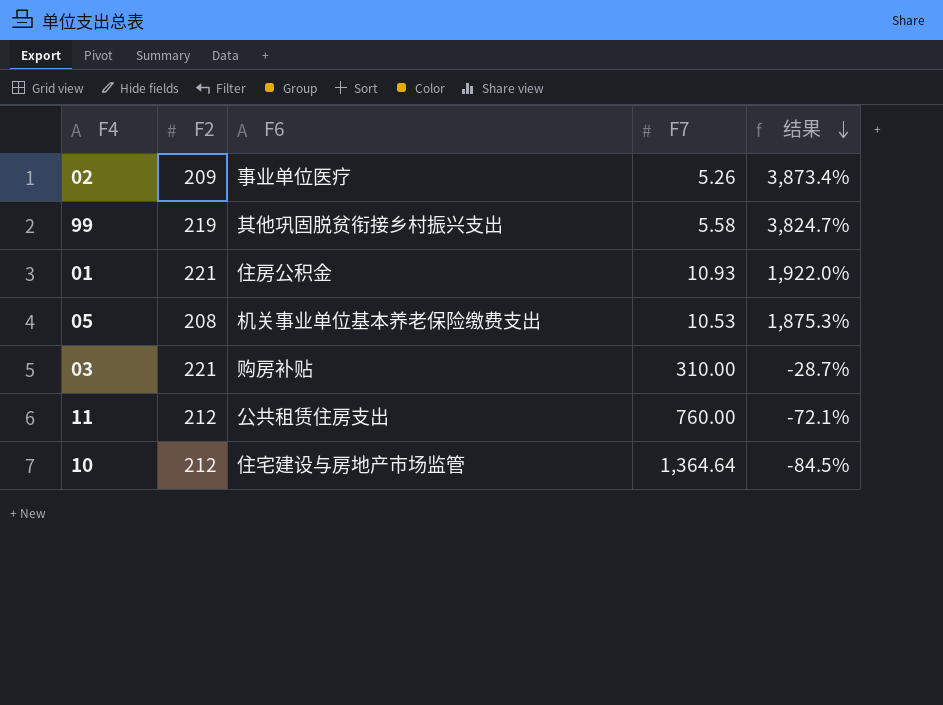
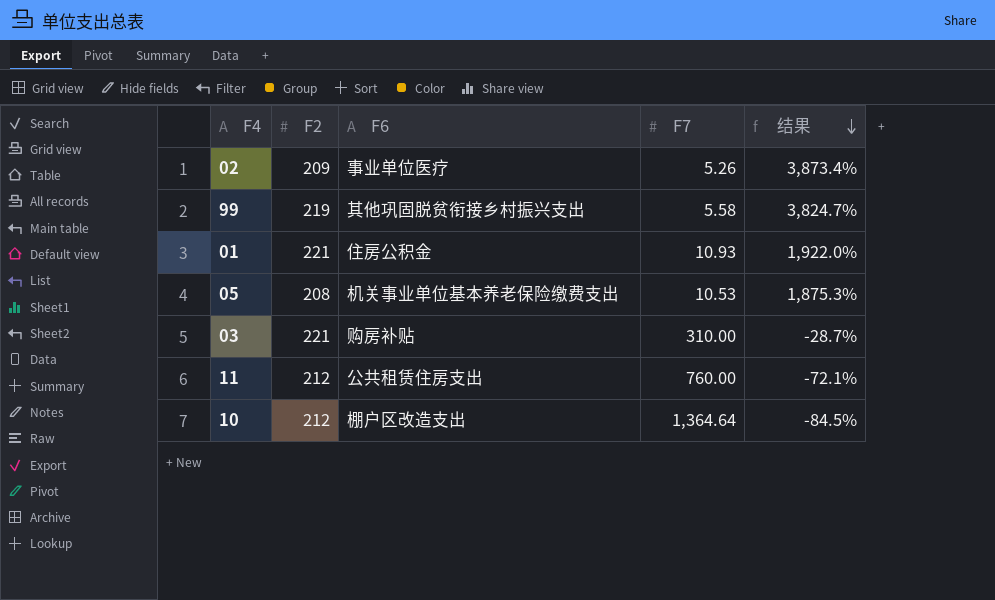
10 | F6: 住宅建设与房地产市场监管 -> 棚户区改造支出

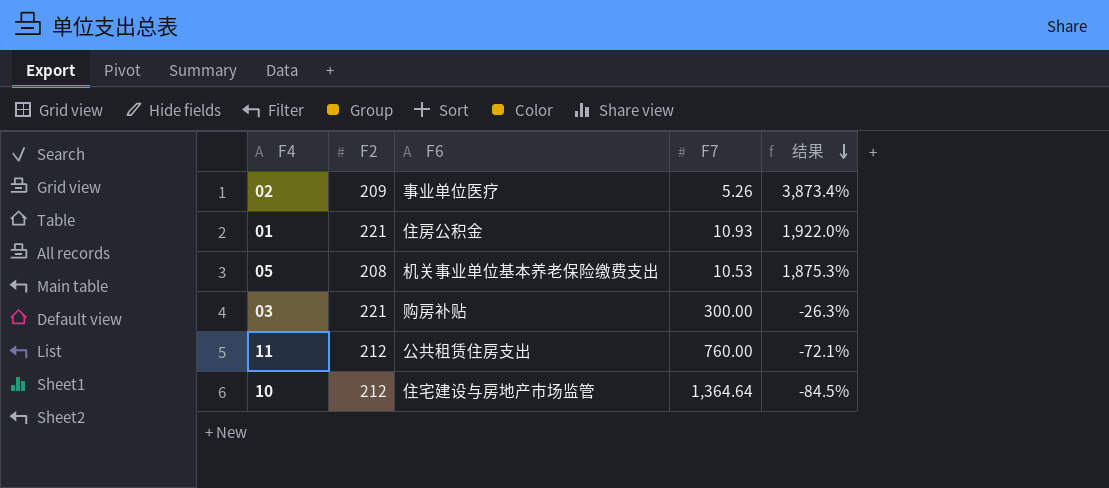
row 99: 219 | 其他巩固脱贫衔接乡村振兴支出 | 5.58 | 3,824.7% -> none
03 | F7: 310.00 -> 300.00
03 | 结果: -28.7% -> -26.3%
10 | F6: 棚户区改造支出 -> 住宅建设与房地产市场监管

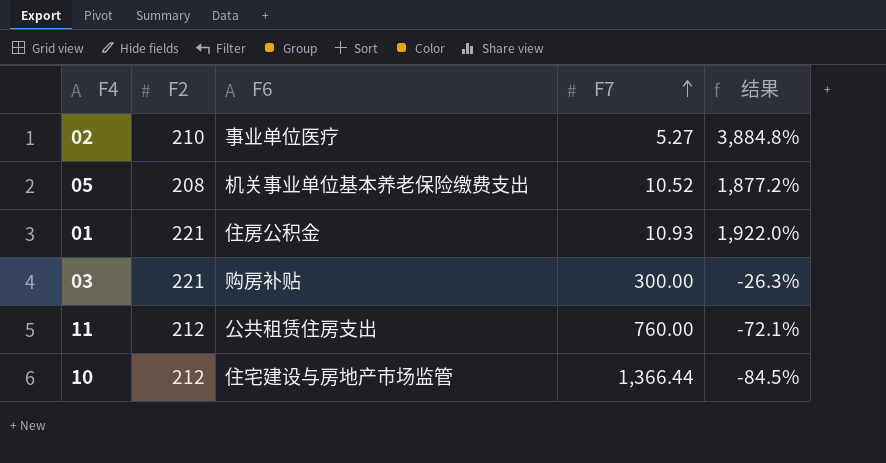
row order: 结果 descending -> F7 ascending
02 | F2: 209 -> 210
02 | F7: 5.26 -> 5.27
02 | 结果: 3,873.4% -> 3,884.8%
05 | F7: 10.53 -> 10.52
05 | 结果: 1,875.3% -> 1,877.2%
10 | F7: 1,364.64 -> 1,366.44

